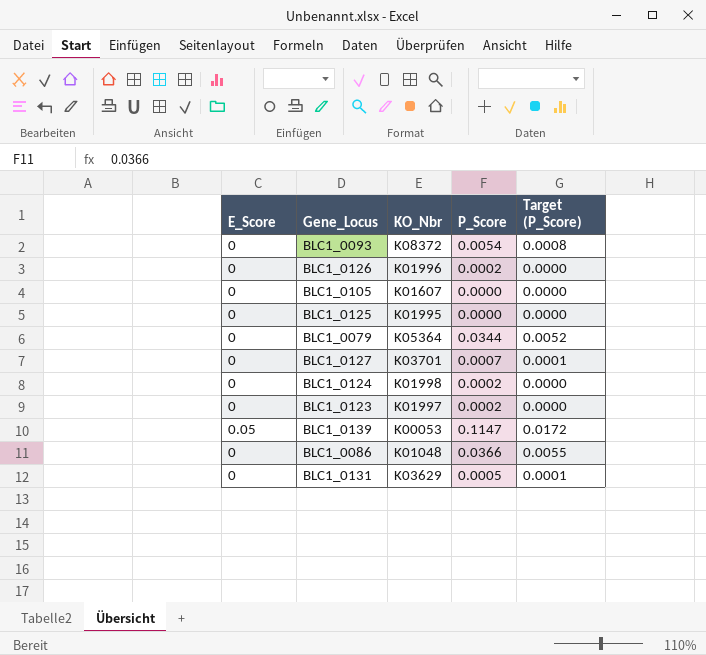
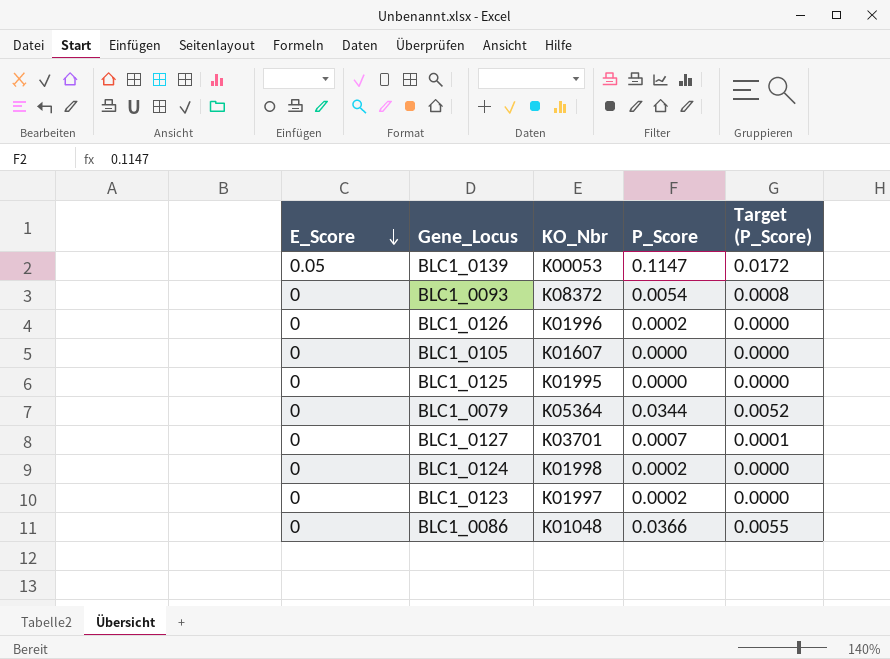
row order: none -> E_Score descending
row BLC1_0131: 0 | K03629 | 0.0005 | 0.0001 -> none

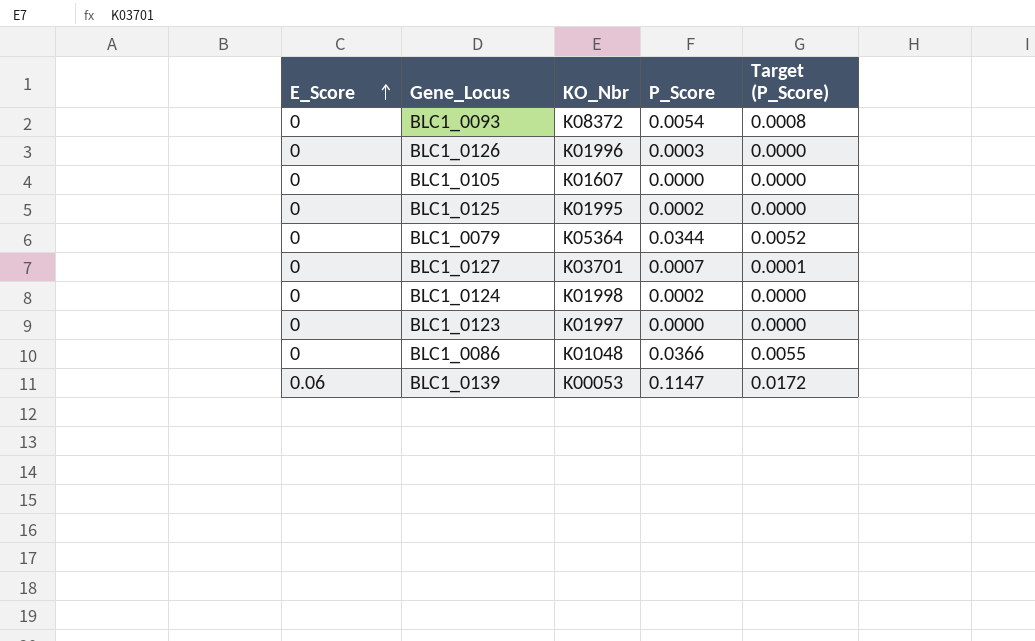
row order: E_Score descending -> E_Score ascending
BLC1_0126 | P_Score: 0.0002 -> 0.0003
BLC1_0125 | P_Score: 0.0000 -> 0.0002
BLC1_0123 | P_Score: 0.0002 -> 0.0000
BLC1_0139 | E_Score: 0.05 -> 0.06

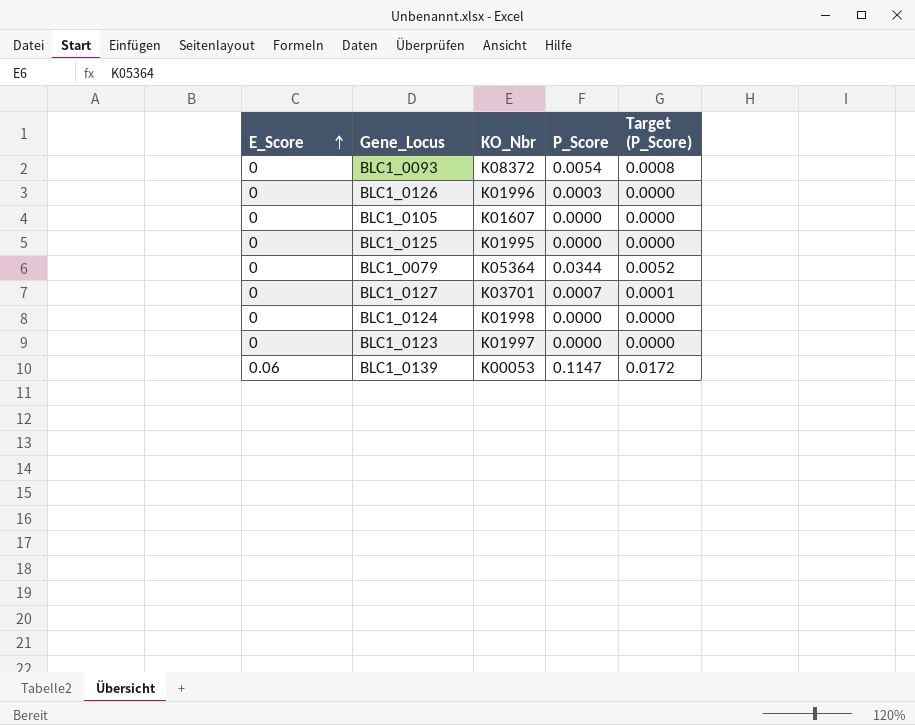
row BLC1_0086: 0 | K01048 | 0.0366 | 0.0055 -> none
BLC1_0125 | P_Score: 0.0002 -> 0.0000
BLC1_0124 | P_Score: 0.0002 -> 0.0000

